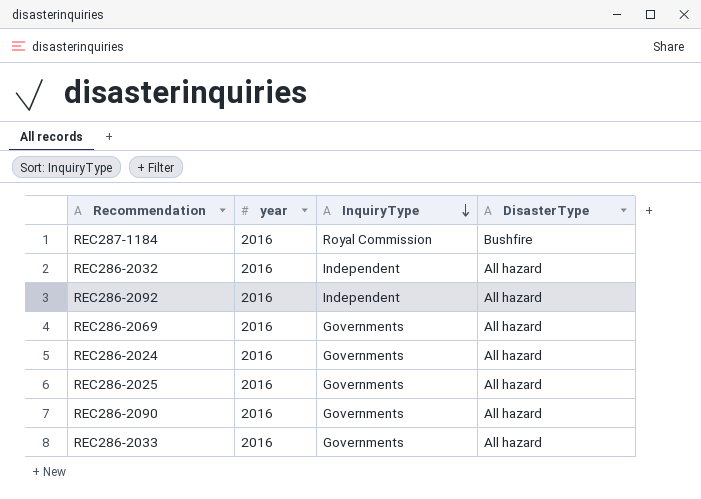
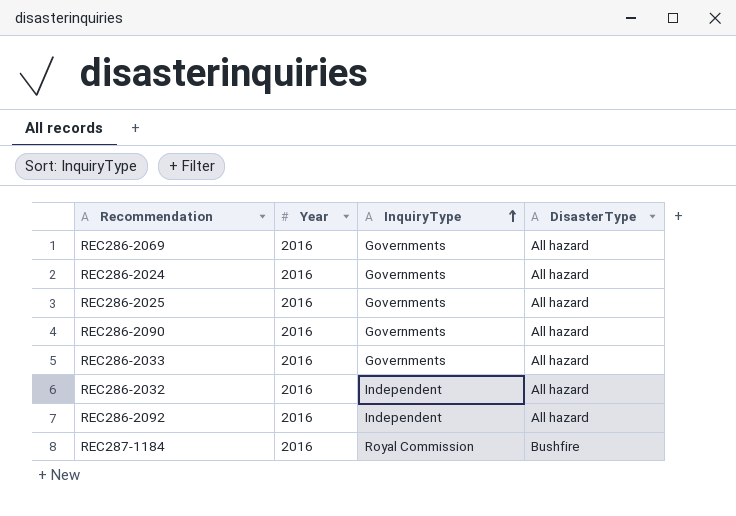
row order: InquiryType descending -> InquiryType ascending
column name: year -> Year

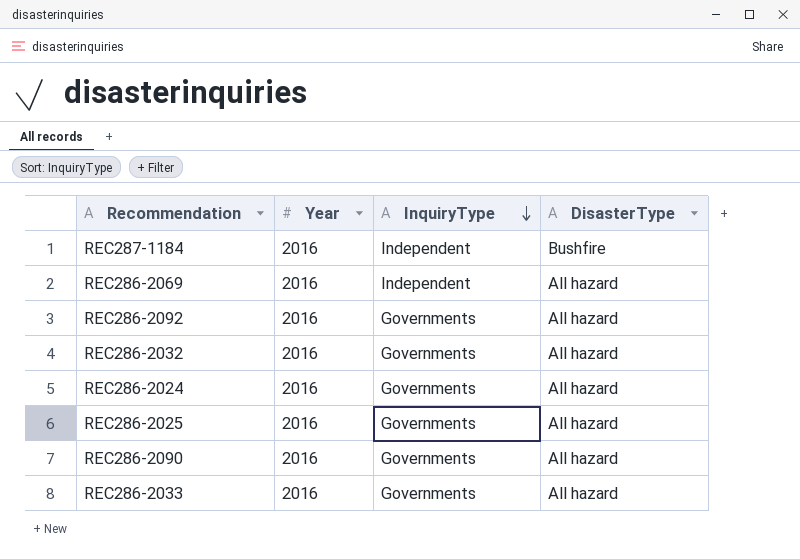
row order: InquiryType ascending -> InquiryType descending
REC287-1184 | InquiryType: Royal Commission -> Independent
REC286-2069 | InquiryType: Governments -> Independent
REC286-2092 | InquiryType: Independent -> Governments
REC286-2032 | InquiryType: Independent -> Governments

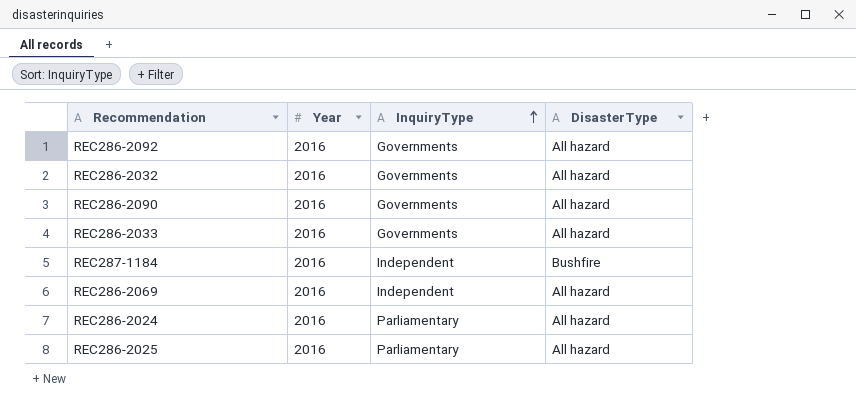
row order: InquiryType descending -> InquiryType ascending
REC286-2024 | InquiryType: Governments -> Parliamentary
REC286-2025 | InquiryType: Governments -> Parliamentary

